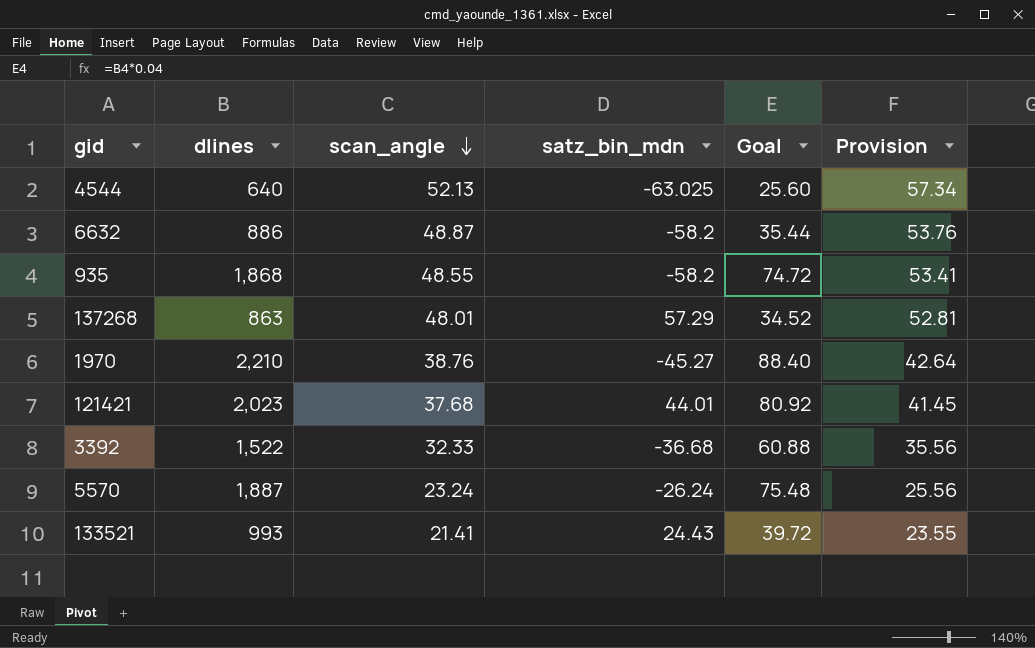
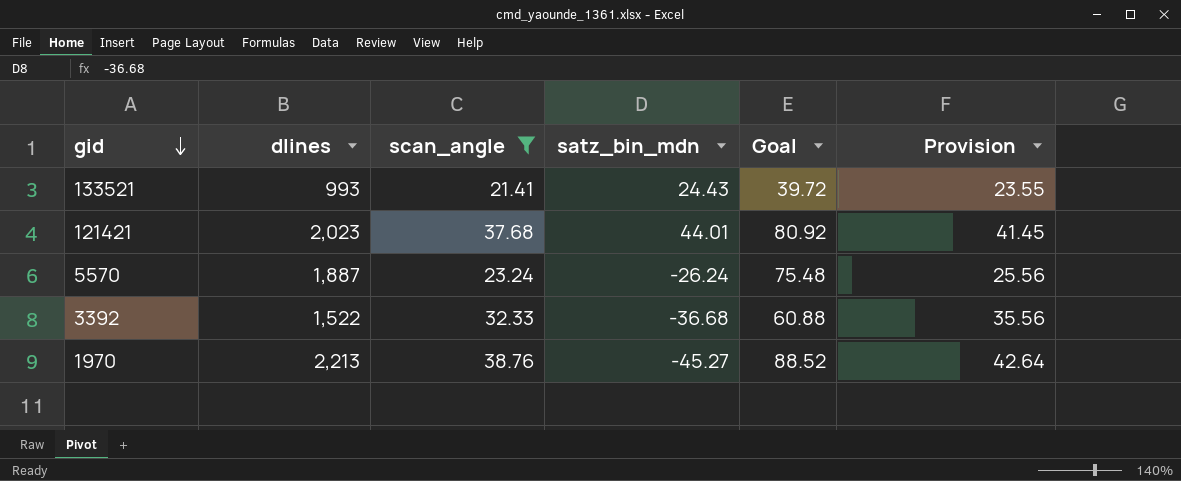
filter: none -> scan_angle <= 38.76
row order: scan_angle descending -> gid descending
1970 | dlines: 2,210 -> 2,213
1970 | Goal: 88.40 -> 88.52

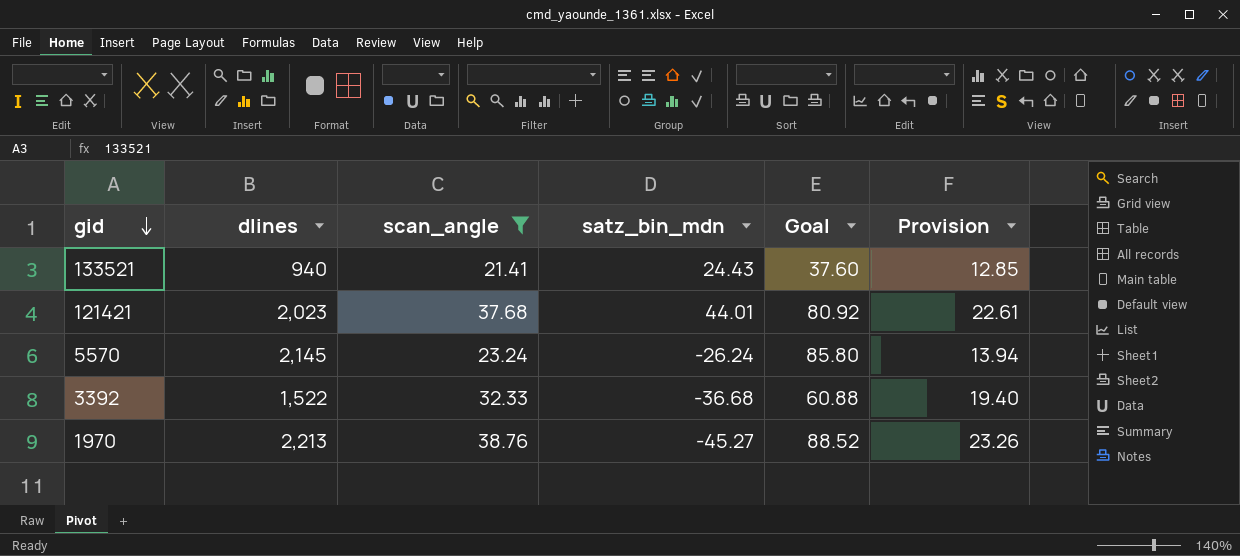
column Provision | formula: [scan_angle] * 1.1 -> [scan_angle] * 0.6
133521 | dlines: 993 -> 940
133521 | Goal: 39.72 -> 37.60
5570 | dlines: 1,887 -> 2,145
5570 | Goal: 75.48 -> 85.80

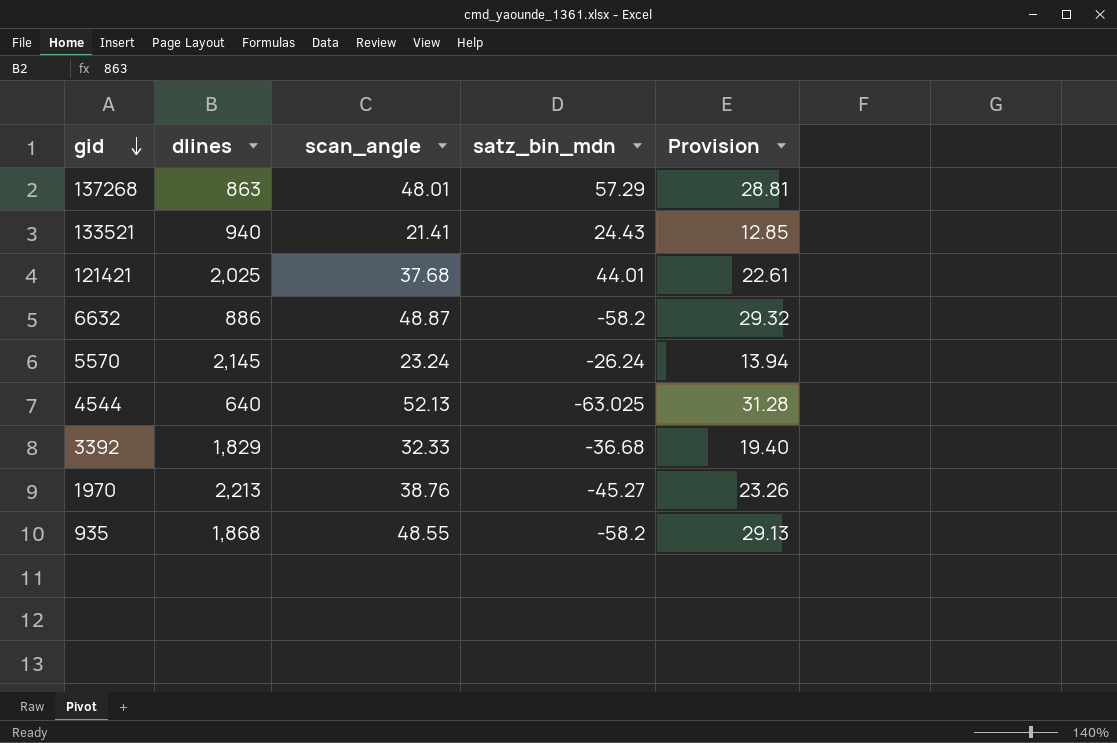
filter: scan_angle <= 38.76 -> none
column Goal | formula: [dlines] * 0.04 -> none
121421 | dlines: 2,023 -> 2,025
3392 | dlines: 1,522 -> 1,829

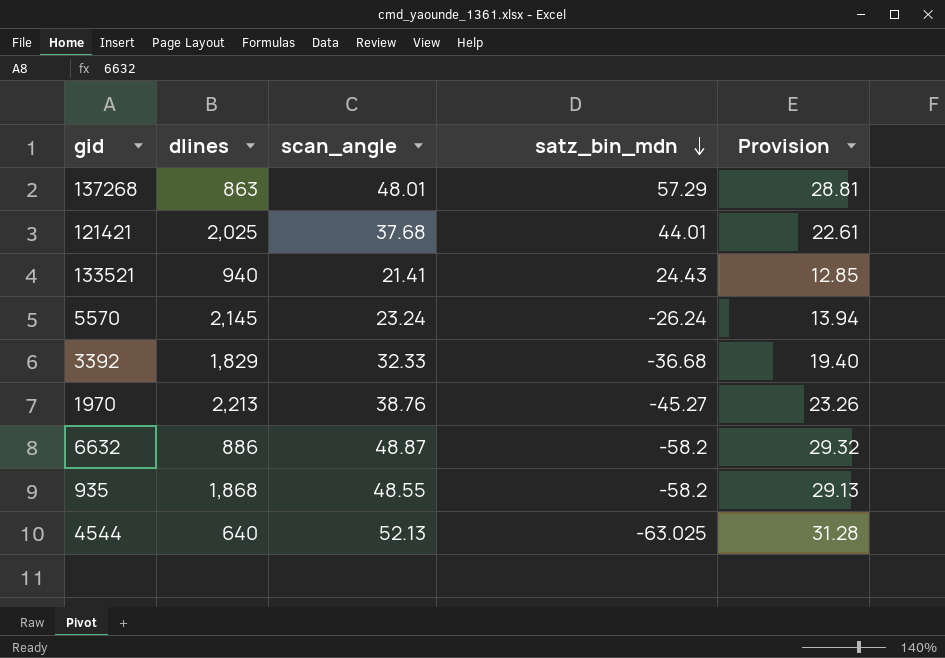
row order: gid descending -> satz_bin_mdn descending

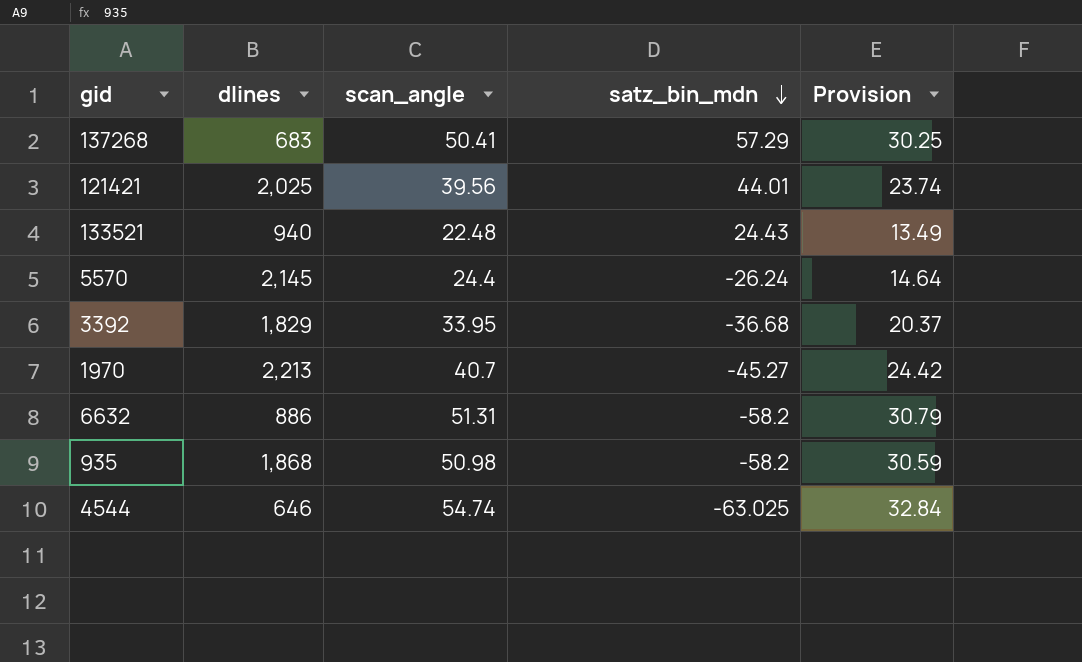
137268 | dlines: 863 -> 683
137268 | scan_angle: 48.01 -> 50.41
137268 | Provision: 28.81 -> 30.25
121421 | scan_angle: 37.68 -> 39.56
121421 | Provision: 22.61 -> 23.74
133521 | scan_angle: 21.41 -> 22.48
133521 | Provision: 12.85 -> 13.49
5570 | scan_angle: 23.24 -> 24.4
5570 | Provision: 13.94 -> 14.64
3392 | scan_angle: 32.33 -> 33.95
3392 | Provision: 19.40 -> 20.37
1970 | scan_angle: 38.76 -> 40.7
1970 | Provision: 23.26 -> 24.42
6632 | scan_angle: 48.87 -> 51.31
6632 | Provision: 29.32 -> 30.79
935 | scan_angle: 48.55 -> 50.98
935 | Provision: 29.13 -> 30.59
4544 | dlines: 640 -> 646
4544 | scan_angle: 52.13 -> 54.74
4544 | Provision: 31.28 -> 32.84

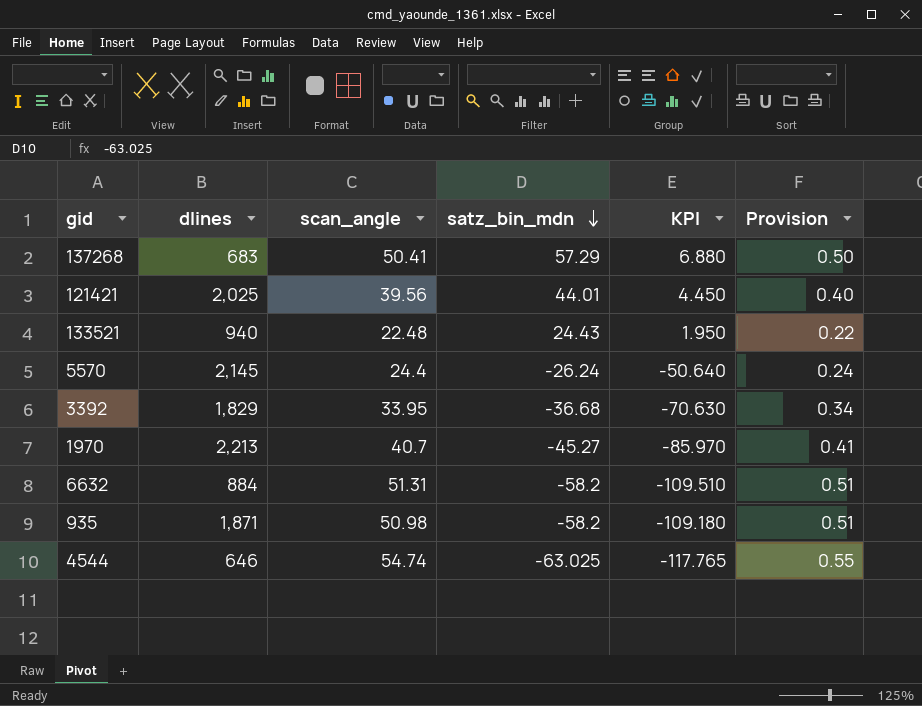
column KPI | formula: none -> [satz_bin_mdn] - [scan_angle]
column Provision | formula: [scan_angle] * 0.6 -> [scan_angle] * 0.01
6632 | dlines: 886 -> 884
935 | dlines: 1,868 -> 1,871

